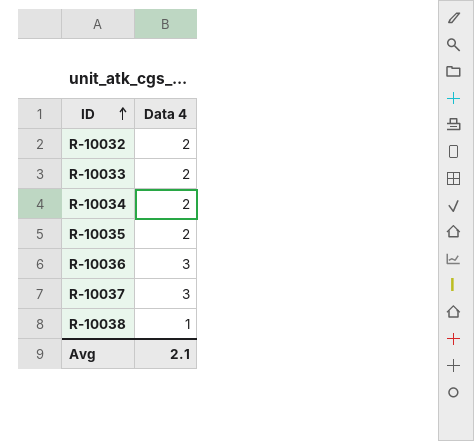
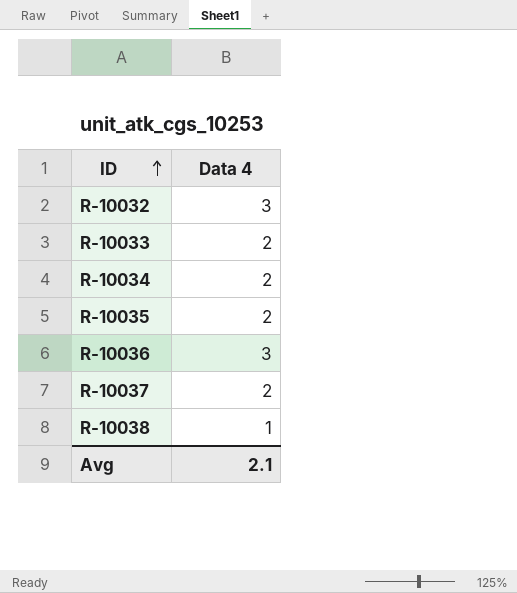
R-10032 | Data 4: 2 -> 3
R-10037 | Data 4: 3 -> 2

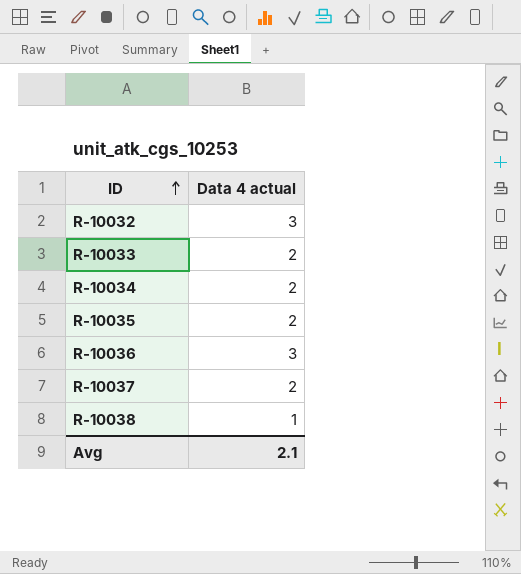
column name: Data 4 -> Data 4 actual

